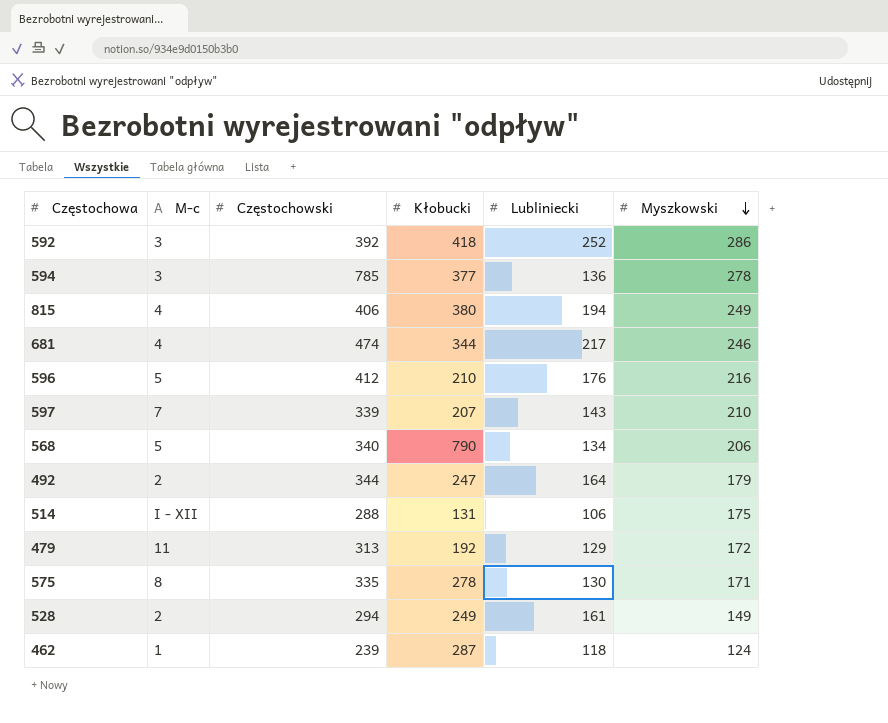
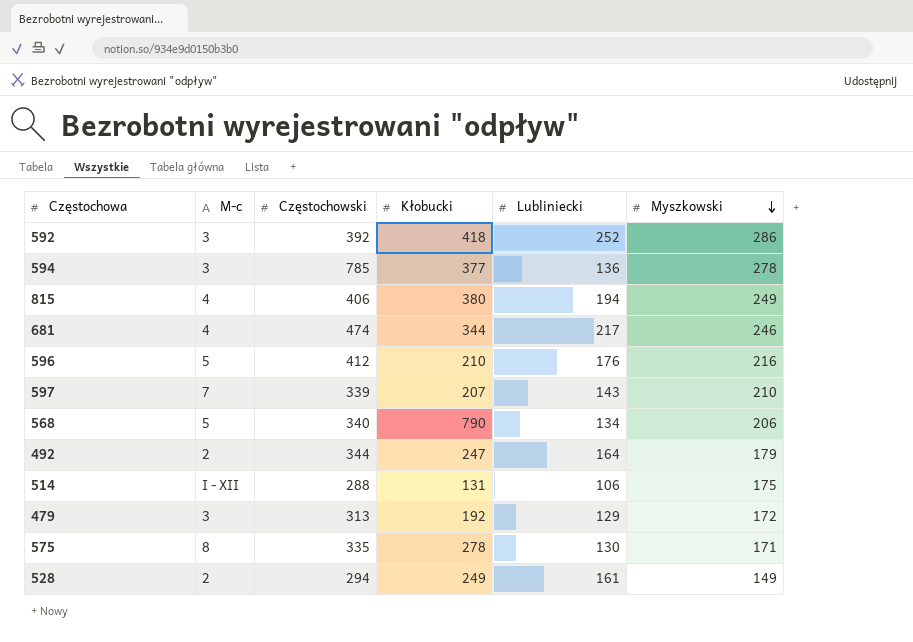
row 462: 1 | 239 | 287 | 118 | 124 -> none
479 | M-c: 11 -> 3

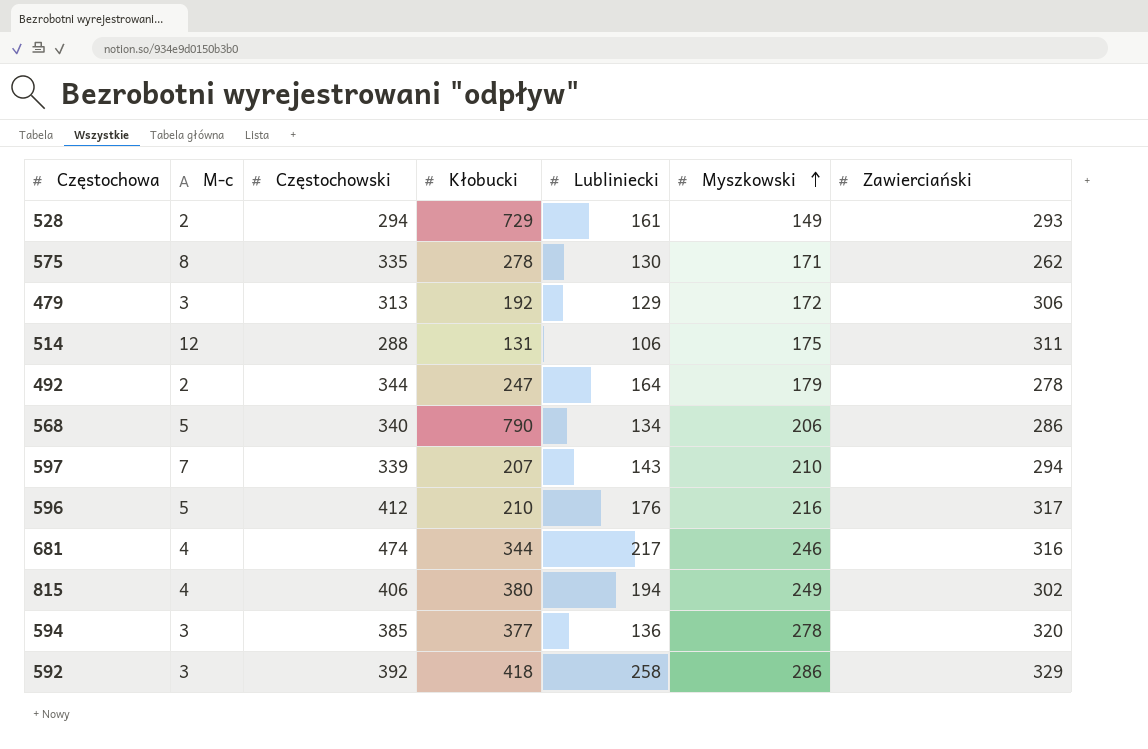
row order: Myszkowski descending -> Myszkowski ascending
column Zawierciański | position: none -> 7
528 | Kłobucki: 249 -> 729
514 | M-c: I - XII -> 12
594 | Częstochowski: 785 -> 385
592 | Lubliniecki: 252 -> 258

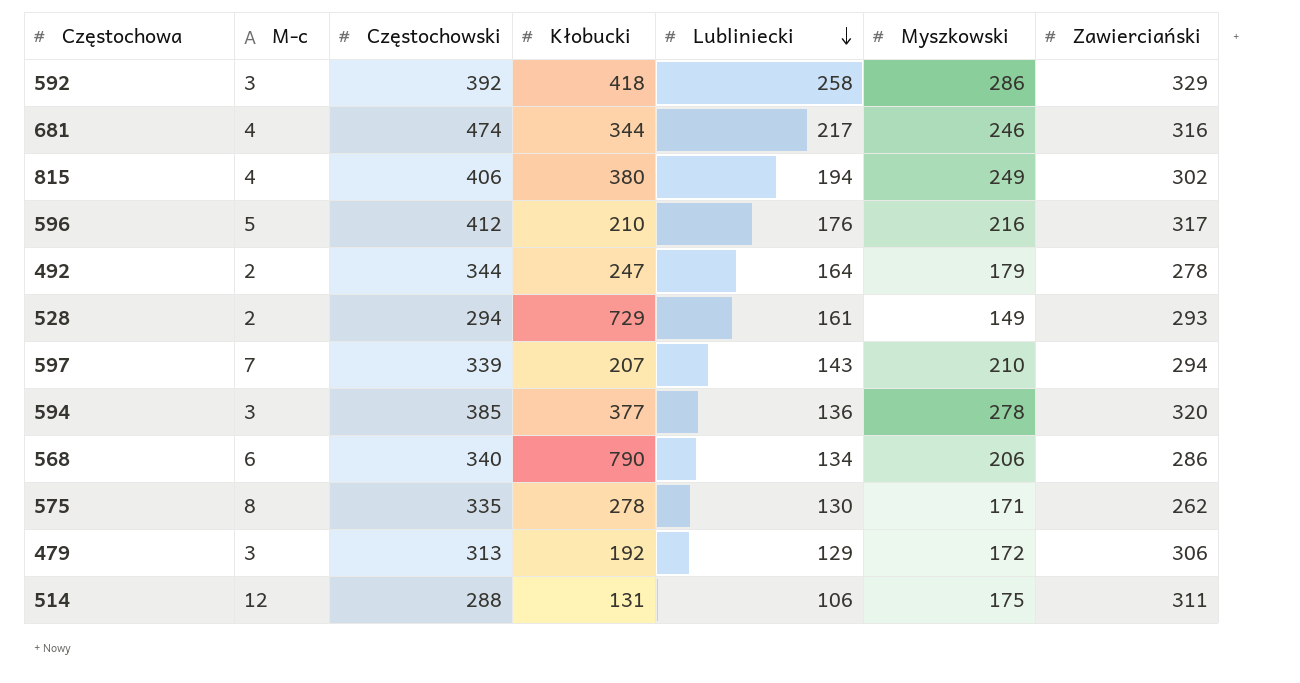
row order: Myszkowski ascending -> Lubliniecki descending
568 | M-c: 5 -> 6

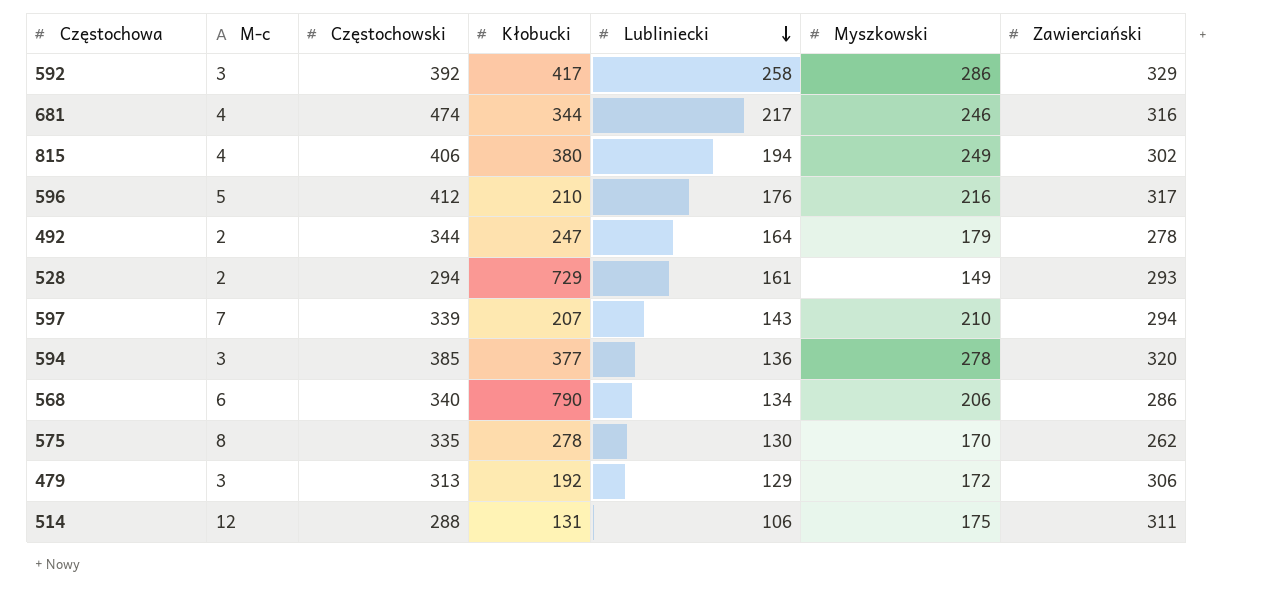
592 | Kłobucki: 418 -> 417
575 | Myszkowski: 171 -> 170

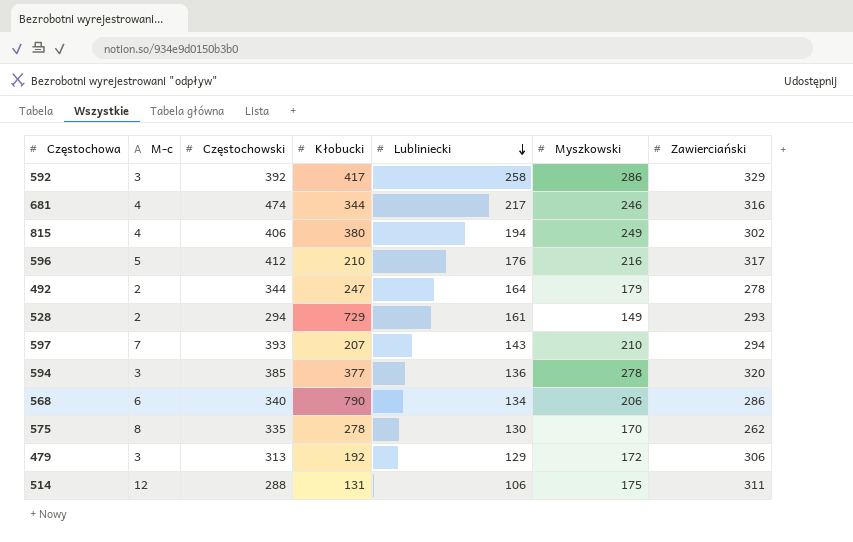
597 | Częstochowski: 339 -> 393

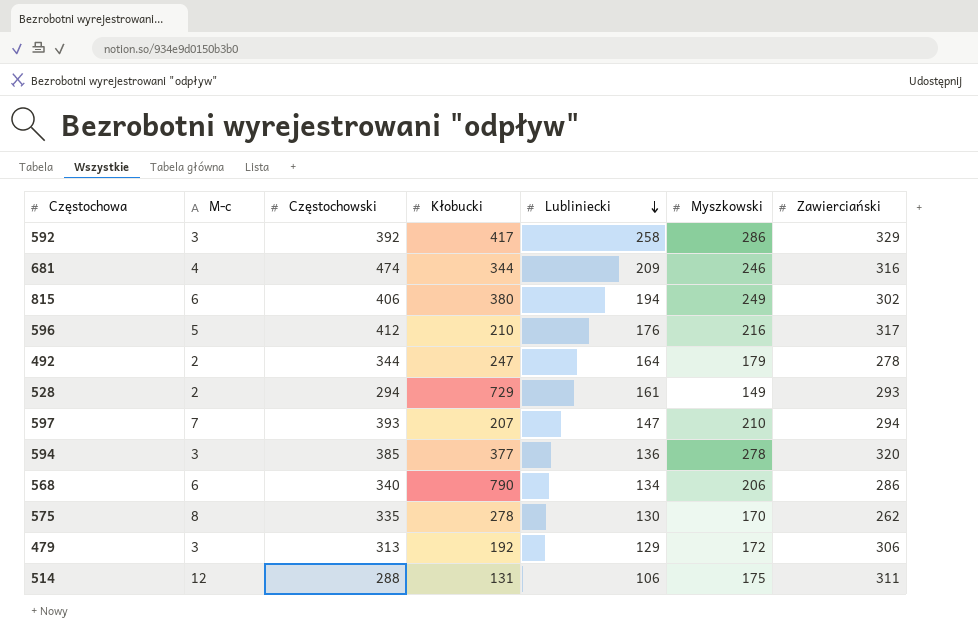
681 | Lubliniecki: 217 -> 209
815 | M-c: 4 -> 6
597 | Lubliniecki: 143 -> 147

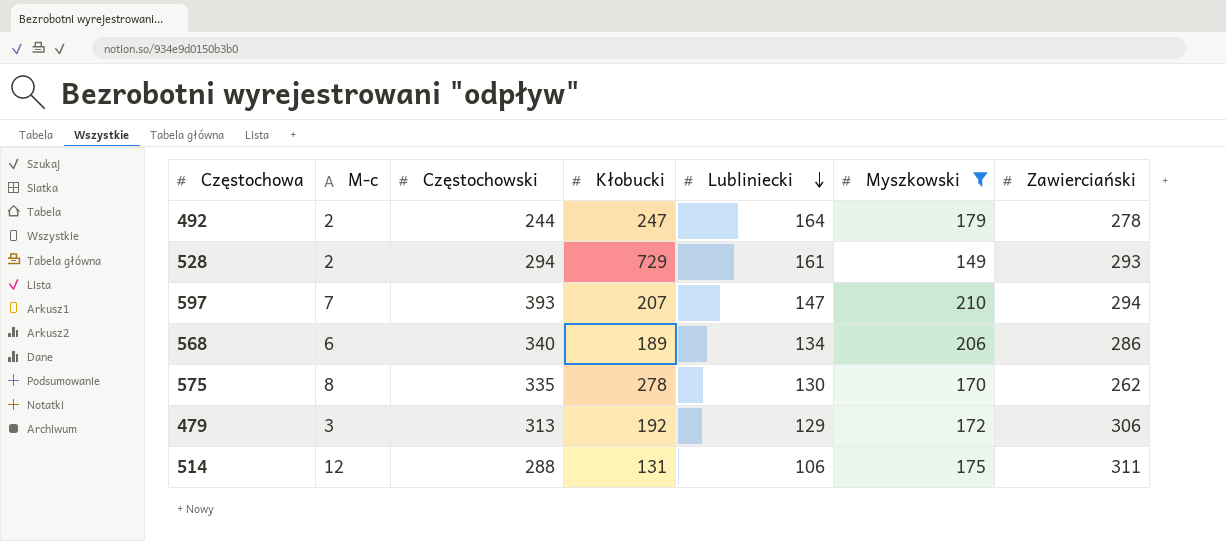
filter: none -> Myszkowski <= 210
492 | Częstochowski: 344 -> 244
568 | Kłobucki: 790 -> 189

